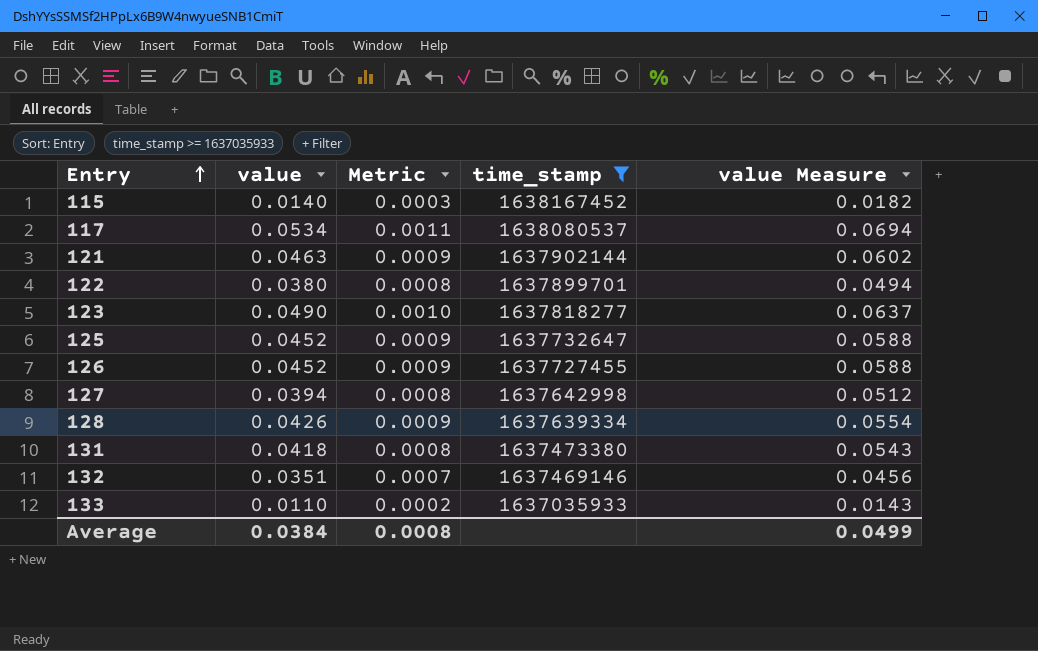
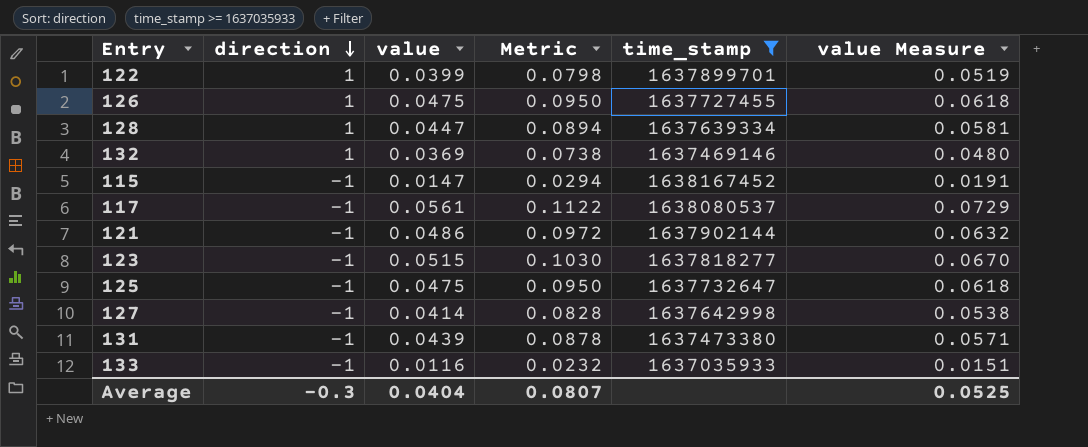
row order: Entry ascending -> direction descending
column direction | position: none -> 2
column Metric | formula: [value] * 0.02 -> [value] * 2
122 | value: 0.0380 -> 0.0399
122 | value Measure: 0.0494 -> 0.0519
126 | value: 0.0452 -> 0.0475
126 | value Measure: 0.0588 -> 0.0618
128 | value: 0.0426 -> 0.0447
128 | value Measure: 0.0554 -> 0.0581
132 | value: 0.0351 -> 0.0369
132 | value Measure: 0.0456 -> 0.0480
115 | value: 0.0140 -> 0.0147
115 | value Measure: 0.0182 -> 0.0191
117 | value: 0.0534 -> 0.0561
117 | value Measure: 0.0694 -> 0.0729
121 | value: 0.0463 -> 0.0486
121 | value Measure: 0.0602 -> 0.0632
123 | value: 0.0490 -> 0.0515
123 | value Measure: 0.0637 -> 0.0670
125 | value: 0.0452 -> 0.0475
125 | value Measure: 0.0588 -> 0.0618
127 | value: 0.0394 -> 0.0414
127 | value Measure: 0.0512 -> 0.0538
131 | value: 0.0418 -> 0.0439
131 | value Measure: 0.0543 -> 0.0571
133 | value: 0.0110 -> 0.0116
133 | value Measure: 0.0143 -> 0.0151
Average | value: 0.0384 -> 0.0404
Average | Metric: 0.0008 -> 0.0807
Average | value Measure: 0.0499 -> 0.0525

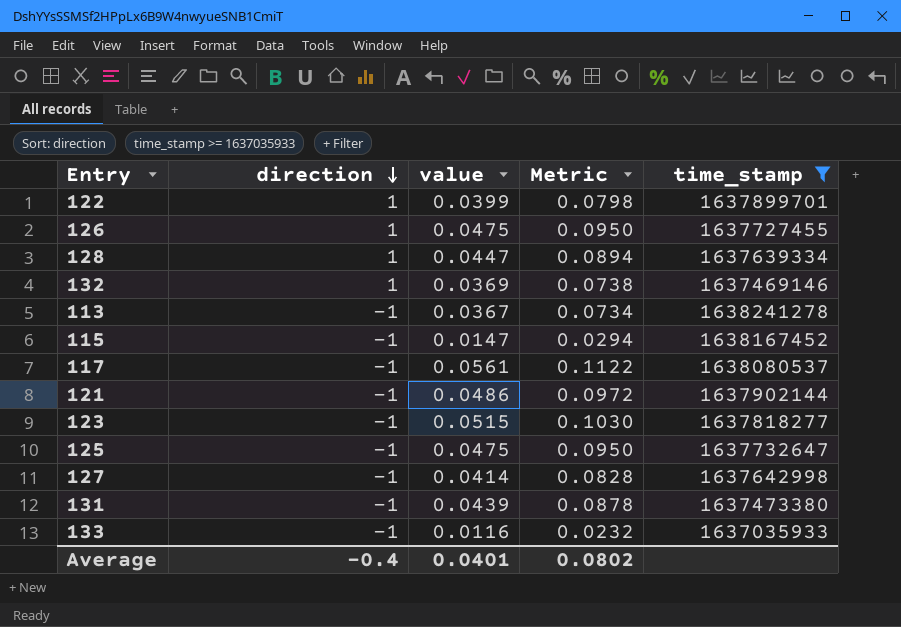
column value Measure | formula: [value] * 1.3 -> none
row 113: none -> -1 | 0.0367 | 0.0734 | 1638241278
Average | direction: -0.3 -> -0.4
Average | value: 0.0404 -> 0.0401
Average | Metric: 0.0807 -> 0.0802

